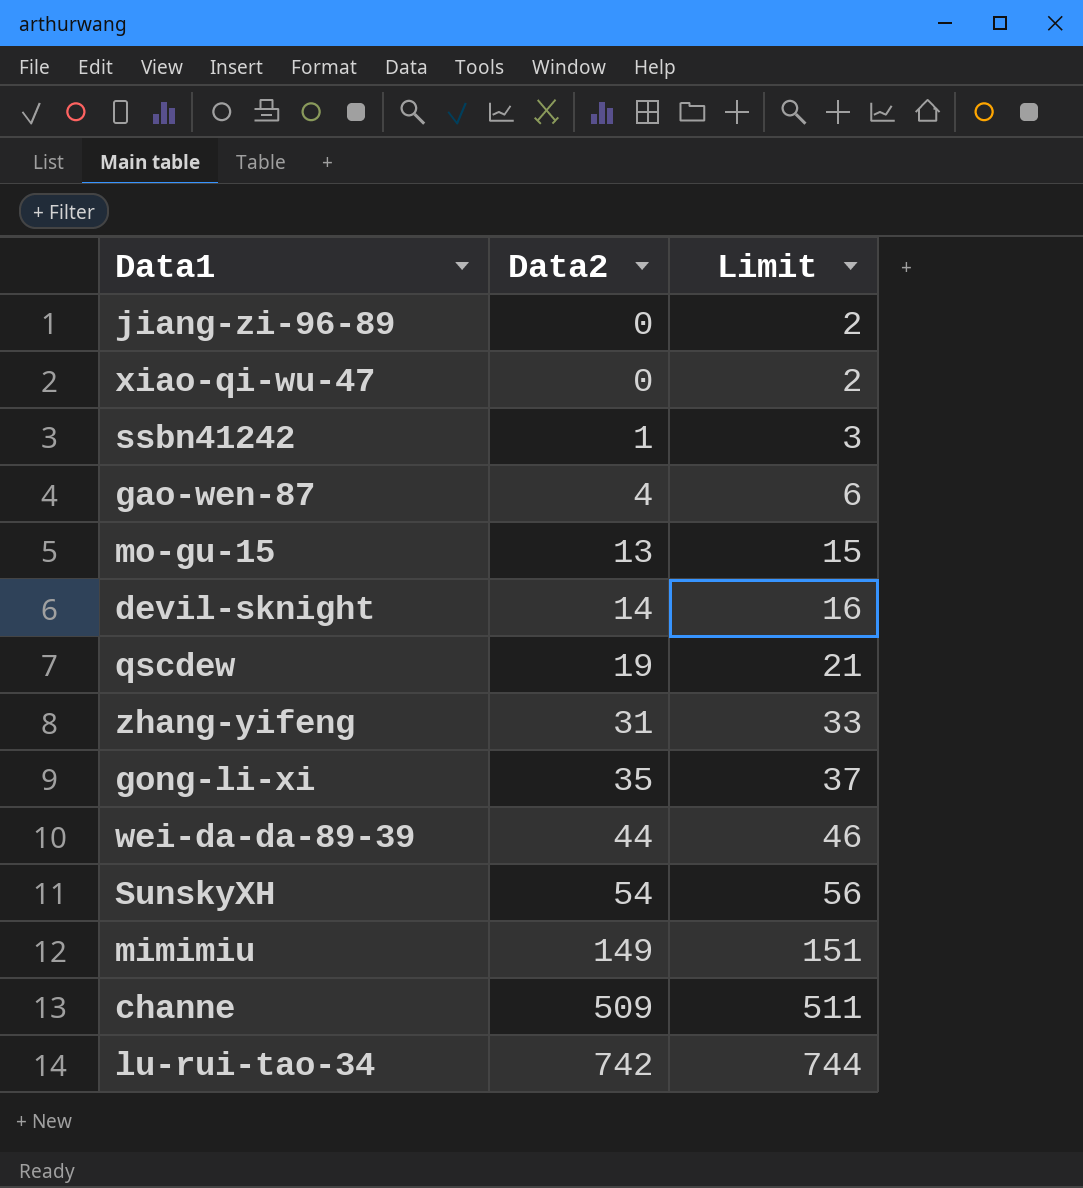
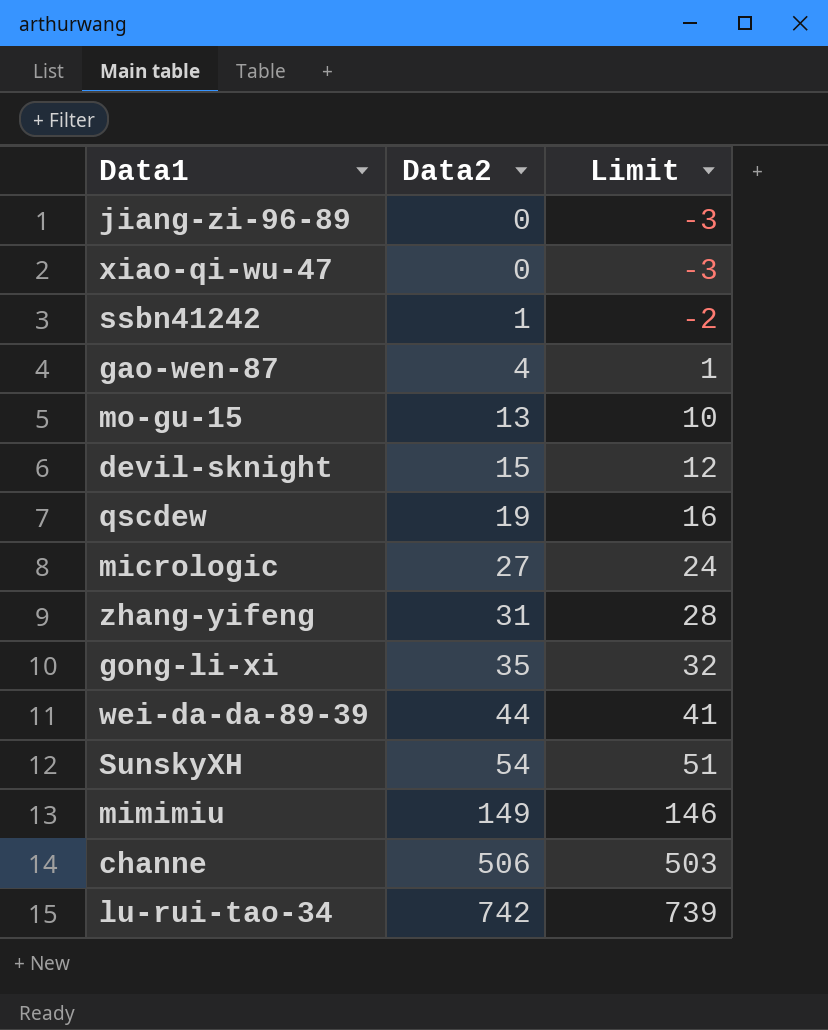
column Limit | formula: [Data2] + 2 -> [Data2] - 3
devil-sknight | Data2: 14 -> 15
row micrologic: none -> 27 | 24
channe | Data2: 509 -> 506

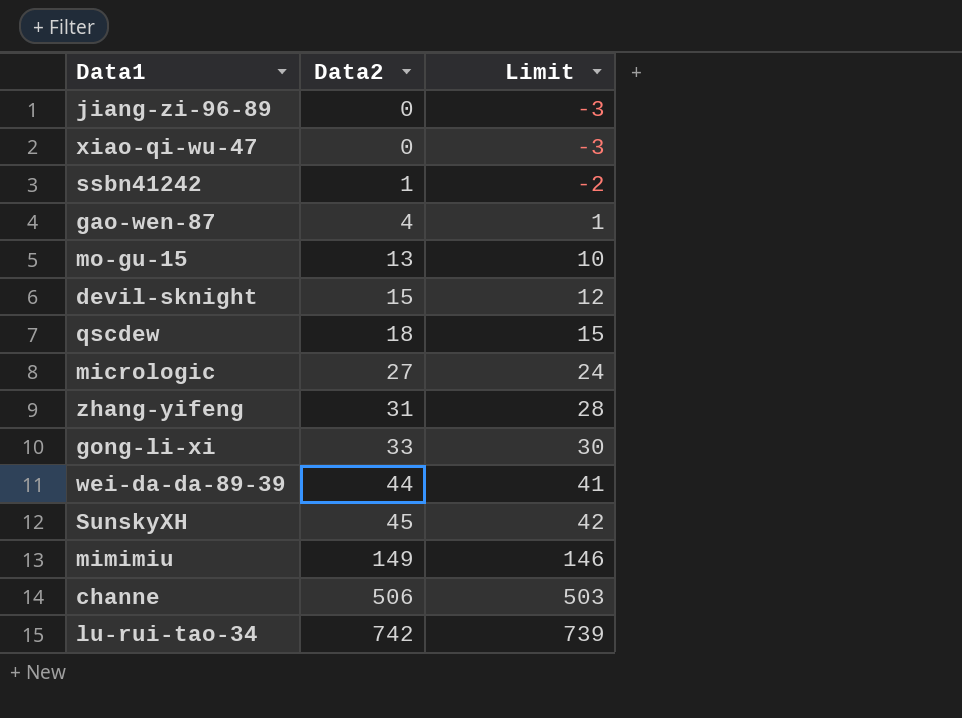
qscdew | Data2: 19 -> 18
qscdew | Limit: 16 -> 15
gong-li-xi | Data2: 35 -> 33
gong-li-xi | Limit: 32 -> 30
SunskyXH | Data2: 54 -> 45
SunskyXH | Limit: 51 -> 42

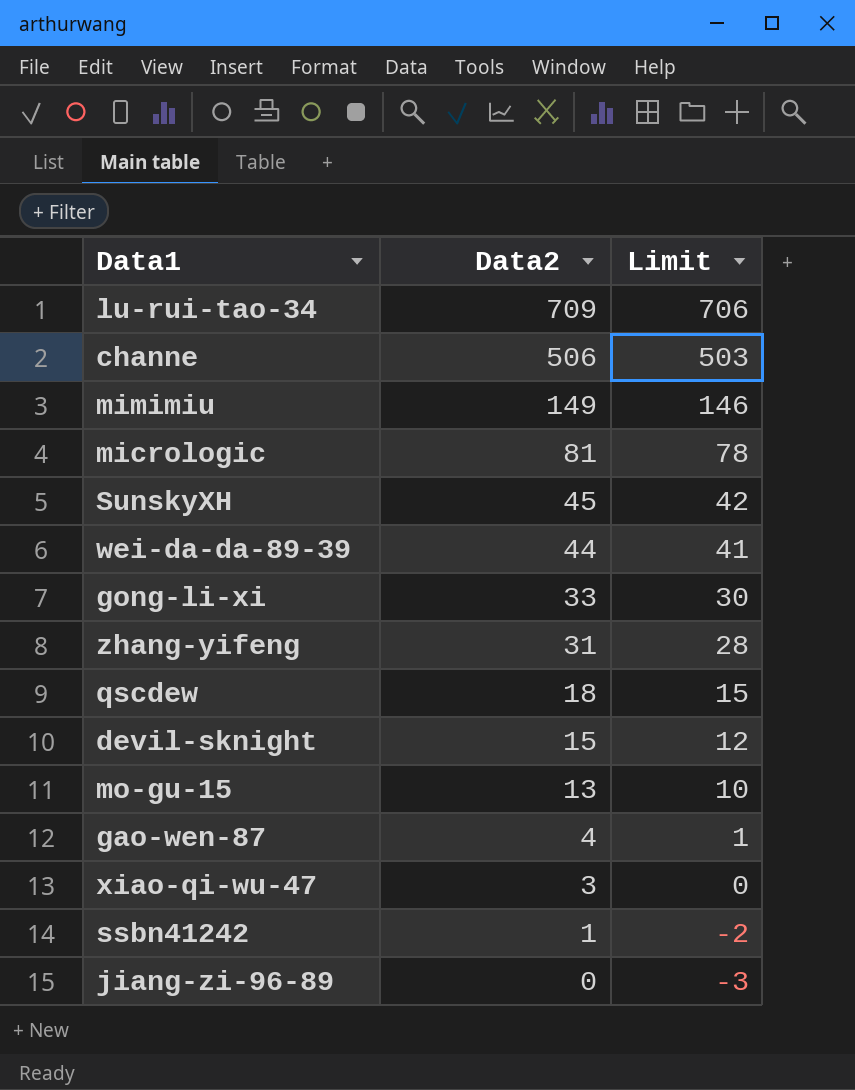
row order: Data2 ascending -> Data2 descending
lu-rui-tao-34 | Data2: 742 -> 709
lu-rui-tao-34 | Limit: 739 -> 706
micrologic | Data2: 27 -> 81
micrologic | Limit: 24 -> 78
xiao-qi-wu-47 | Data2: 0 -> 3
xiao-qi-wu-47 | Limit: -3 -> 0

